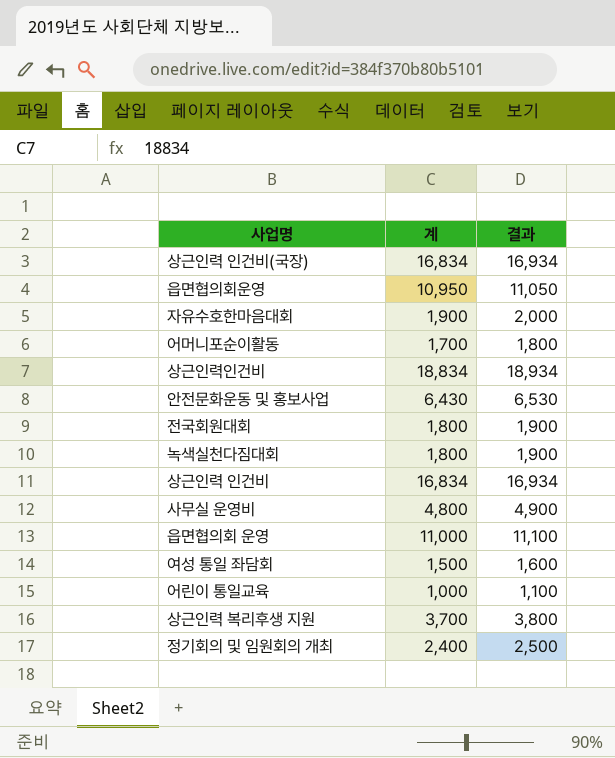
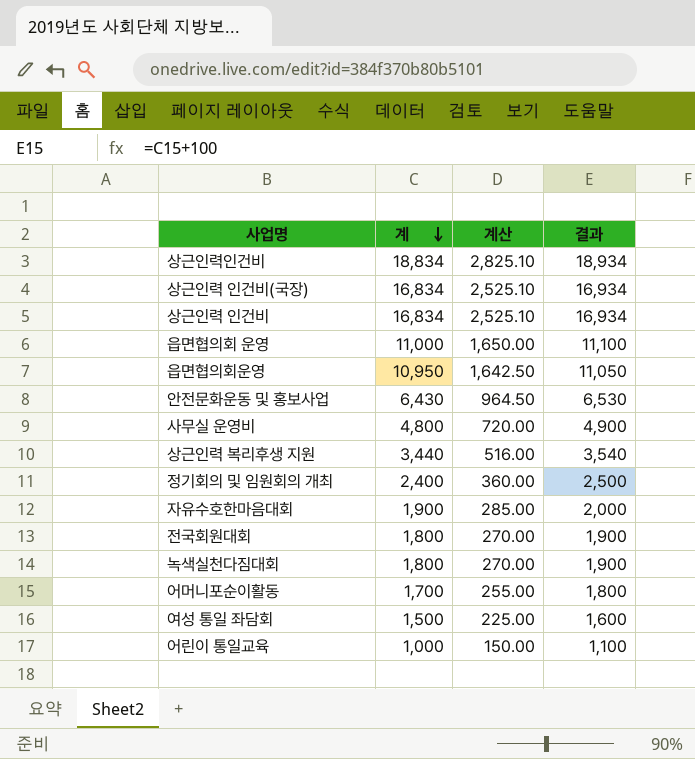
row order: none -> 계 descending
column 계산 | formula: none -> [계] * 0.15
상근인력 복리후생 지원 | 계: 3,700 -> 3,440
상근인력 복리후생 지원 | 결과: 3,800 -> 3,540

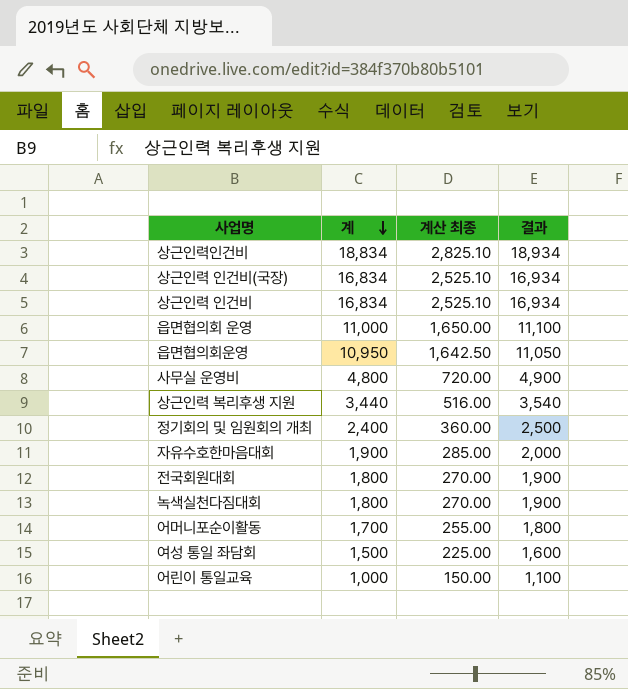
column name: 계산 -> 계산 최종
row 안전문화운동 및 홍보사업: 6,430 | 964.50 | 6,530 -> none

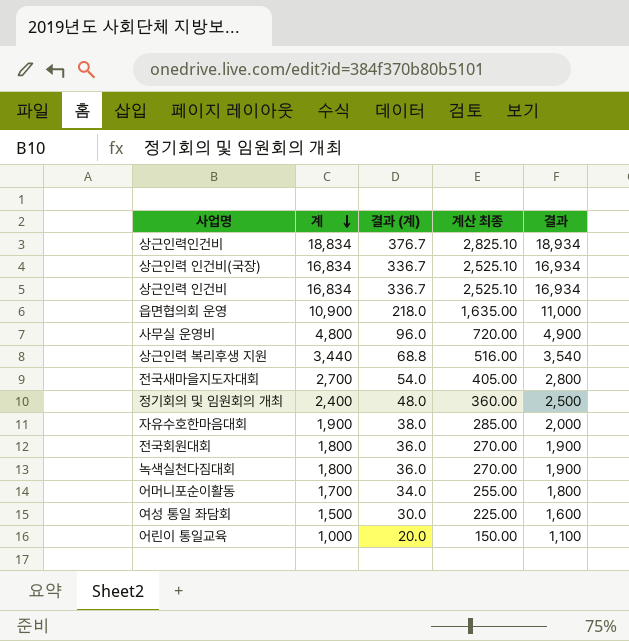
column 결과 (계) | formula: none -> [계] * 0.02
row 읍면협의회운영: 10,950 | 1,642.50 | 11,050 -> none
읍면협의회 운영 | 계: 11,000 -> 10,900
읍면협의회 운영 | 계산 최종: 1,650.00 -> 1,635.00
읍면협의회 운영 | 결과: 11,100 -> 11,000
row 전국새마을지도자대회: none -> 2,700 | 54.0 | 405.00 | 2,800

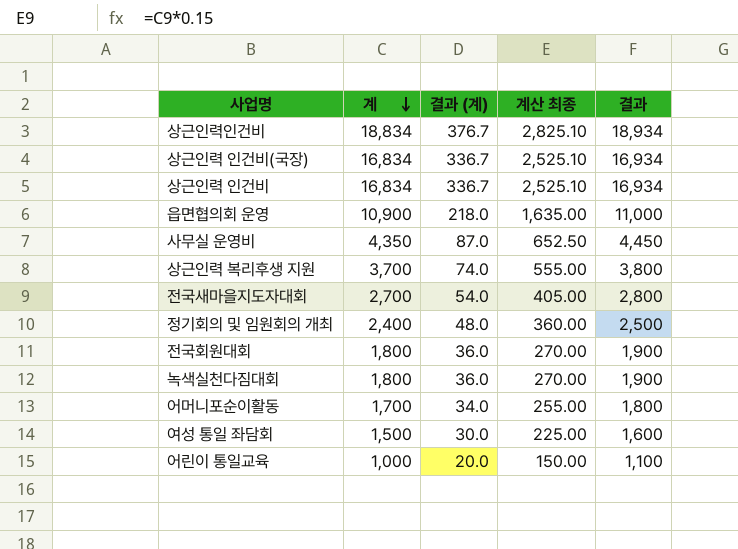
row 자유수호한마음대회: 1,900 | 38.0 | 285.00 | 2,000 -> none
사무실 운영비 | 계: 4,800 -> 4,350
사무실 운영비 | 결과 (계): 96.0 -> 87.0
사무실 운영비 | 계산 최종: 720.00 -> 652.50
사무실 운영비 | 결과: 4,900 -> 4,450
상근인력 복리후생 지원 | 계: 3,440 -> 3,700
상근인력 복리후생 지원 | 결과 (계): 68.8 -> 74.0
상근인력 복리후생 지원 | 계산 최종: 516.00 -> 555.00
상근인력 복리후생 지원 | 결과: 3,540 -> 3,800

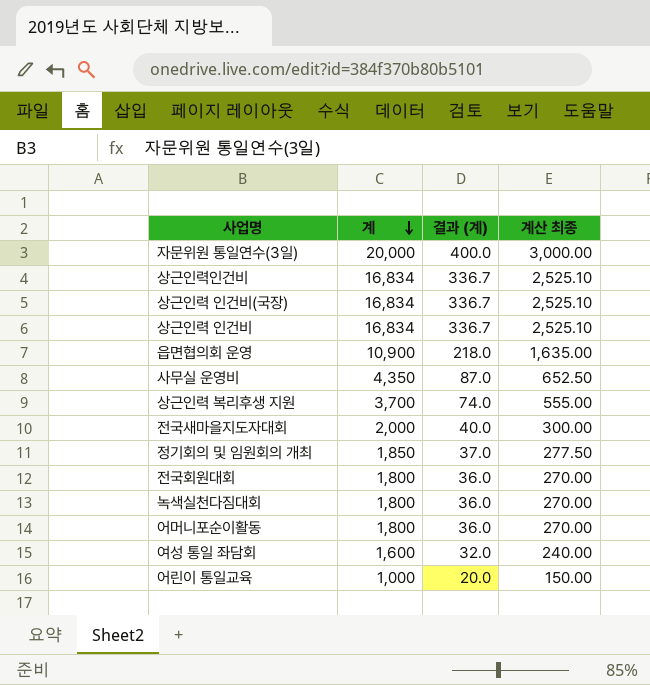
column 결과 | formula: [계] + 100 -> none
row 자문위원 통일연수(3일): none -> 20,000 | 400.0 | 3,000.00
상근인력인건비 | 계: 18,834 -> 16,834
상근인력인건비 | 결과 (계): 376.7 -> 336.7
상근인력인건비 | 계산 최종: 2,825.10 -> 2,525.10
전국새마을지도자대회 | 계: 2,700 -> 2,000
전국새마을지도자대회 | 결과 (계): 54.0 -> 40.0
전국새마을지도자대회 | 계산 최종: 405.00 -> 300.00
정기회의 및 임원회의 개최 | 계: 2,400 -> 1,850
정기회의 및 임원회의 개최 | 결과 (계): 48.0 -> 37.0
정기회의 및 임원회의 개최 | 계산 최종: 360.00 -> 277.50
어머니포순이활동 | 계: 1,700 -> 1,800
어머니포순이활동 | 결과 (계): 34.0 -> 36.0
어머니포순이활동 | 계산 최종: 255.00 -> 270.00
여성 통일 좌담회 | 계: 1,500 -> 1,600
여성 통일 좌담회 | 결과 (계): 30.0 -> 32.0
여성 통일 좌담회 | 계산 최종: 225.00 -> 240.00

